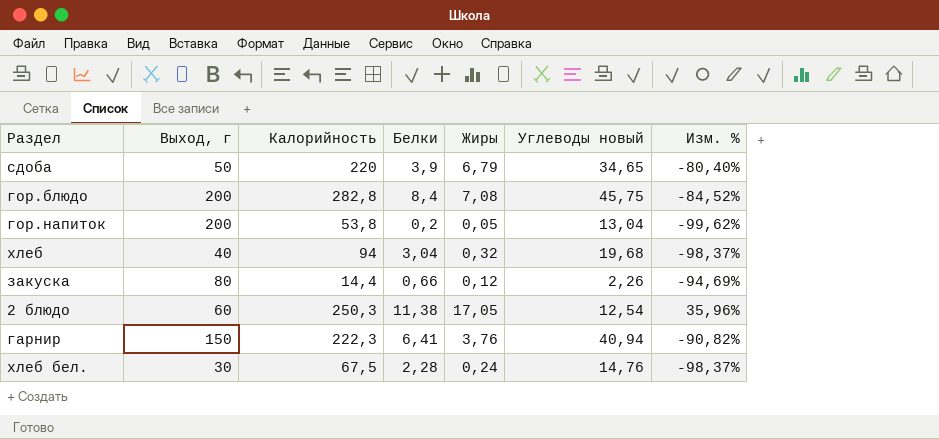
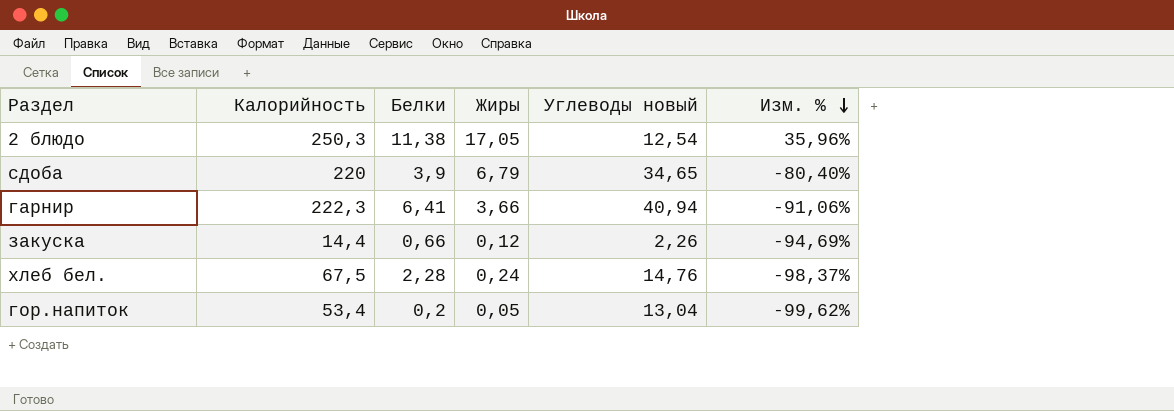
row order: none -> Изм. % descending
column Выход, г | position: 2 -> none
row гор.блюдо: 200 | 282,8 | 8,4 | 7,08 | 45,75 | -84,52% -> none
row хлеб: 40 | 94 | 3,04 | 0,32 | 19,68 | -98,37% -> none
гарнир | Жиры: 3,76 -> 3,66
гарнир | Изм. %: -90,82% -> -91,06%
гор.напиток | Калорийность: 53,8 -> 53,4

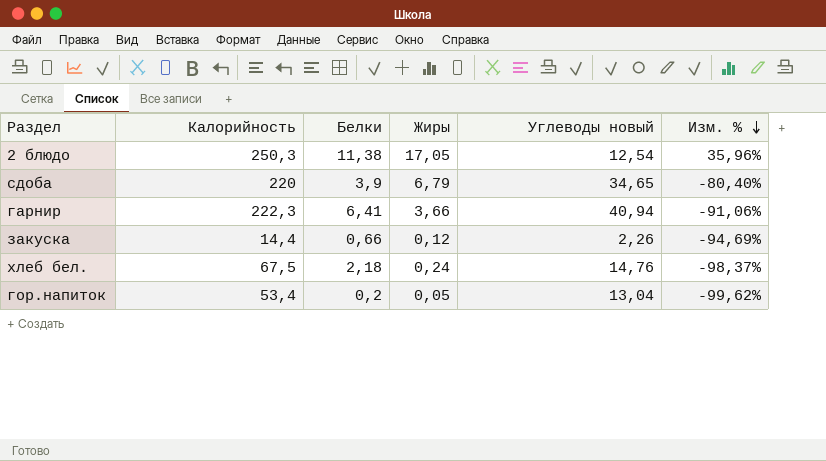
хлеб бел. | Белки: 2,28 -> 2,18

